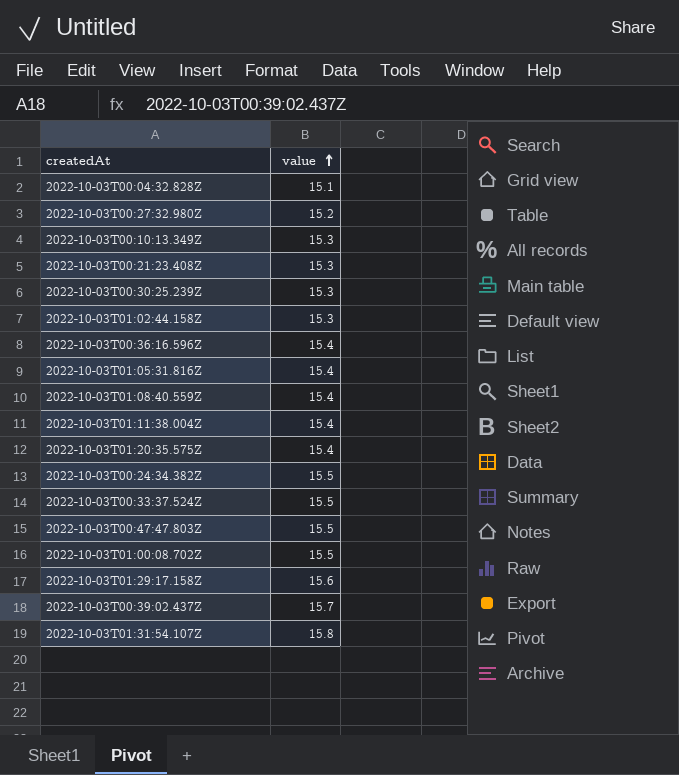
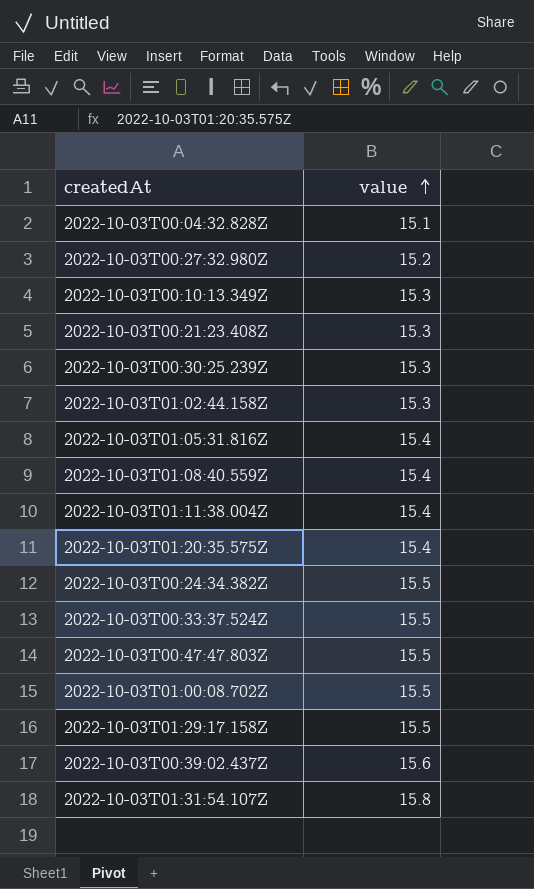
row 2022-10-03T00:36:16.596Z: 15.4 -> none
2022-10-03T01:29:17.158Z | value: 15.6 -> 15.5
2022-10-03T00:39:02.437Z | value: 15.7 -> 15.6

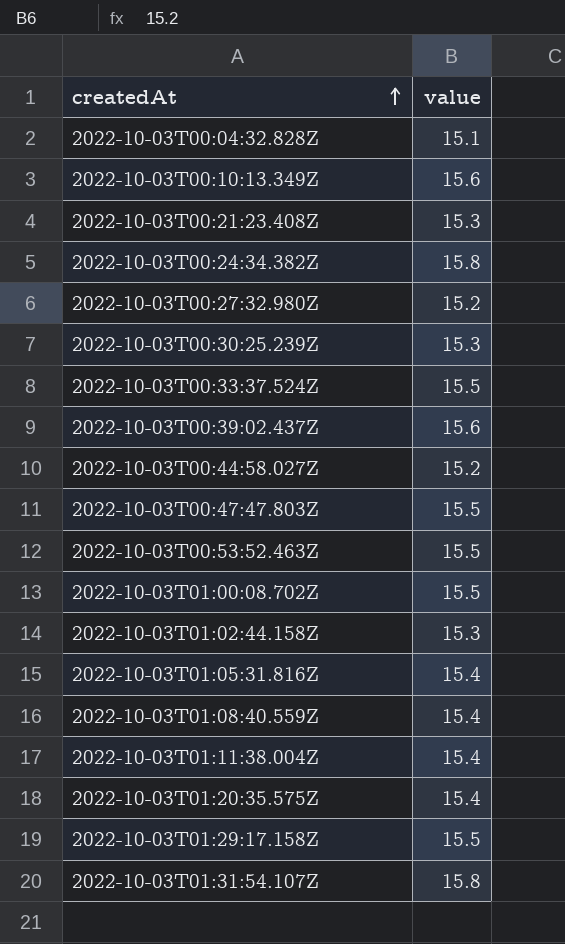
row order: value ascending -> createdAt ascending
2022-10-03T00:10:13.349Z | value: 15.3 -> 15.6
2022-10-03T00:24:34.382Z | value: 15.5 -> 15.8
row 2022-10-03T00:44:58.027Z: none -> 15.2
row 2022-10-03T00:53:52.463Z: none -> 15.5

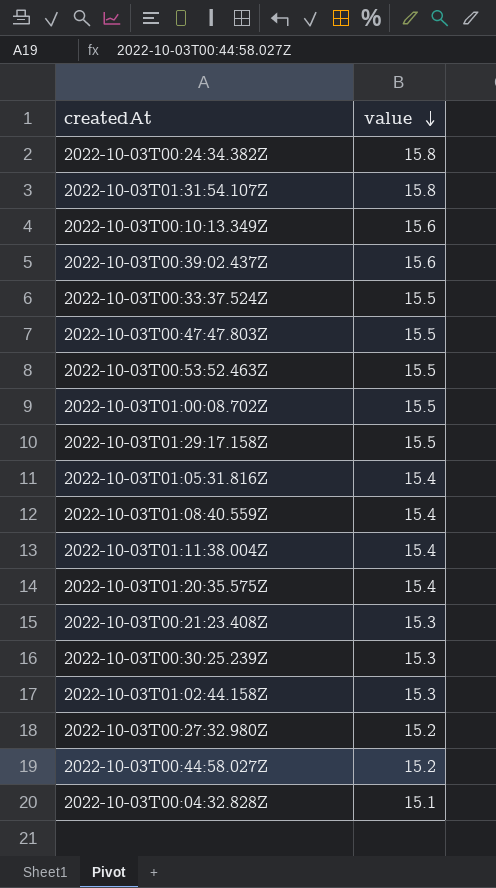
row order: createdAt ascending -> value descending

